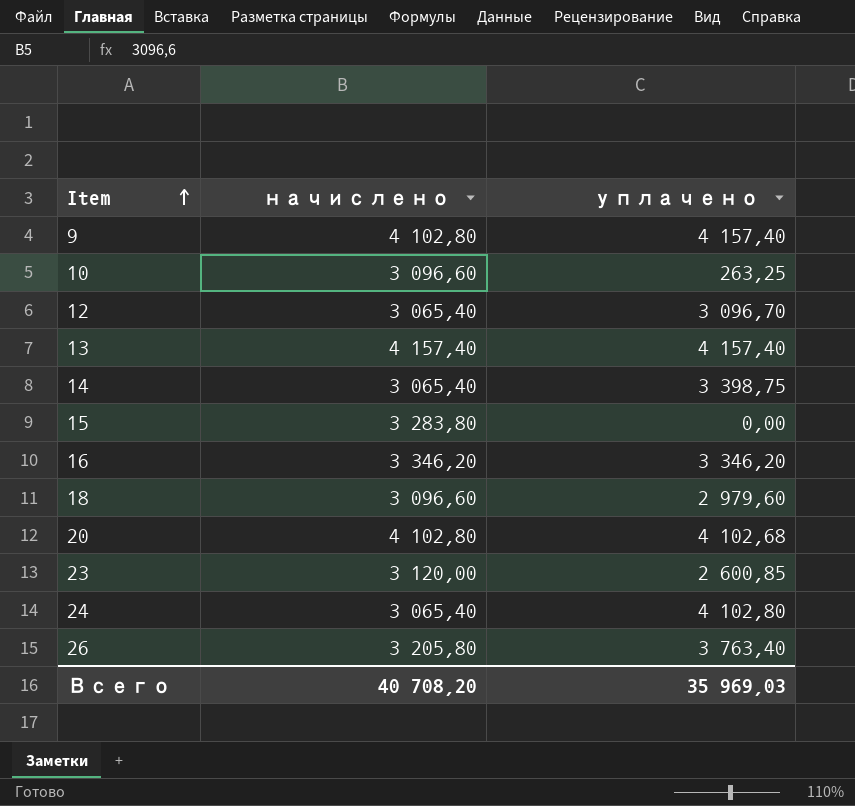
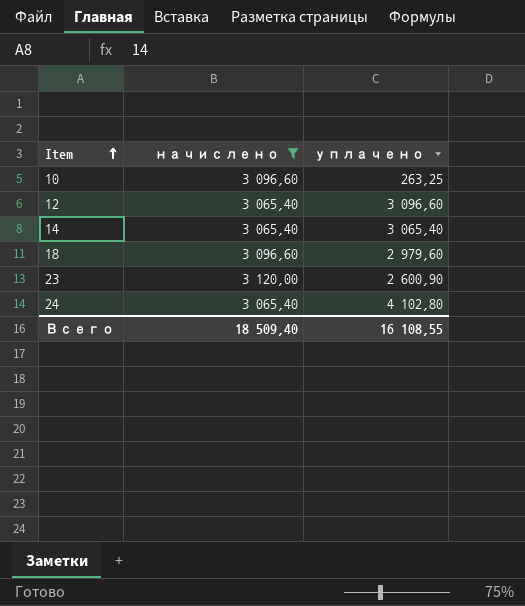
filter: none -> начислено <= 3 120,00
12 | уплачено: 3 096,70 -> 3 096,60
14 | уплачено: 3 398,75 -> 3 065,40
23 | уплачено: 2 600,85 -> 2 600,90
Всего | начислено: 40 708,20 -> 18 509,40
Всего | уплачено: 35 969,03 -> 16 108,55

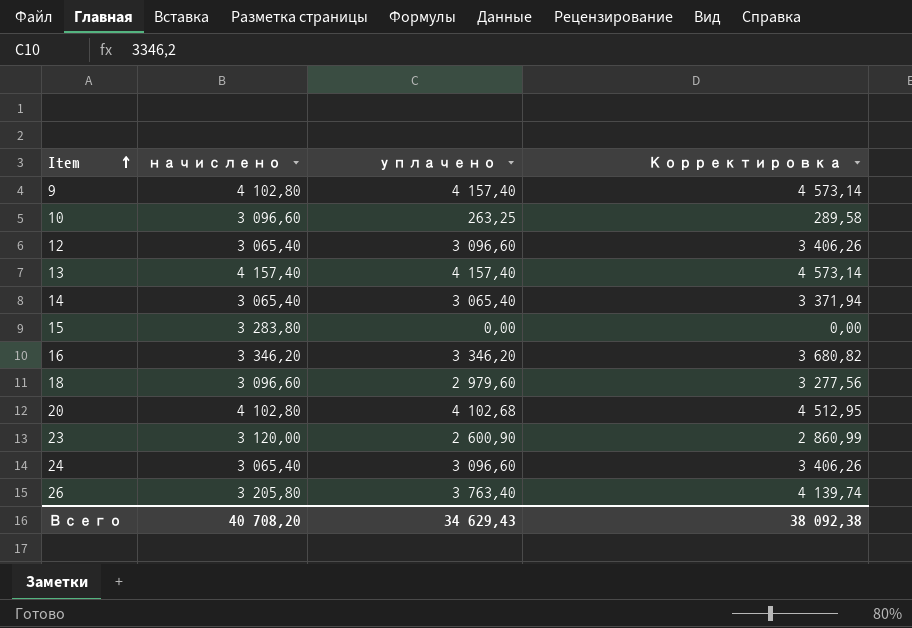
filter: начислено <= 3 120,00 -> none
column Корректировка | formula: none -> [уплачено] * 1,1
24 | уплачено: 4 102,80 -> 3 096,60
Всего | начислено: 18 509,40 -> 40 708,20
Всего | уплачено: 16 108,55 -> 34 629,43

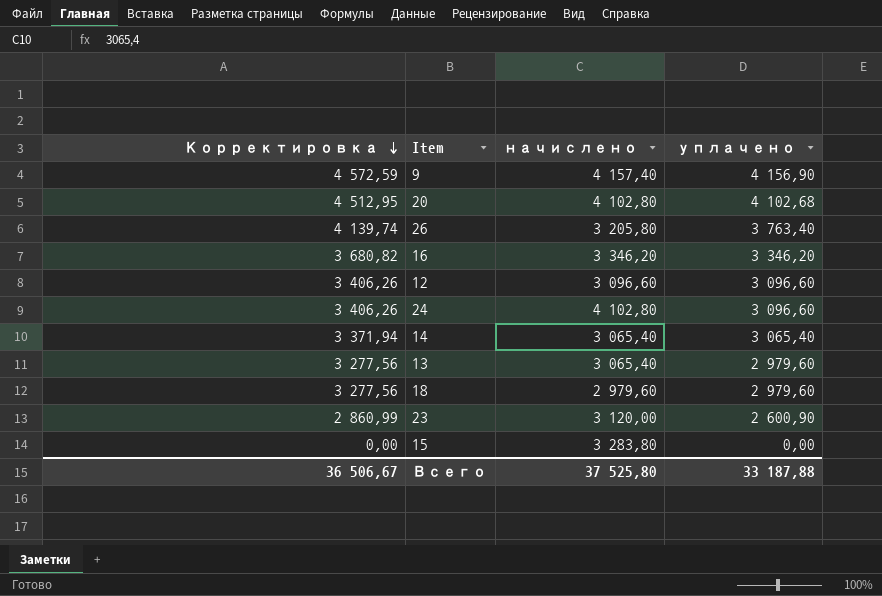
row order: Item ascending -> Корректировка descending
column Корректировка | position: 4 -> 1
row 10: 3 096,60 | 263,25 | 289,58 -> none
9 | Корректировка: 4 573,14 -> 4 572,59
9 | начислено: 4 102,80 -> 4 157,40
9 | уплачено: 4 157,40 -> 4 156,90
12 | начислено: 3 065,40 -> 3 096,60
24 | начислено: 3 065,40 -> 4 102,80
13 | Корректировка: 4 573,14 -> 3 277,56
13 | начислено: 4 157,40 -> 3 065,40
13 | уплачено: 4 157,40 -> 2 979,60
18 | начислено: 3 096,60 -> 2 979,60
Всего | Корректировка: 38 092,38 -> 36 506,67
Всего | начислено: 40 708,20 -> 37 525,80
Всего | уплачено: 34 629,43 -> 33 187,88

